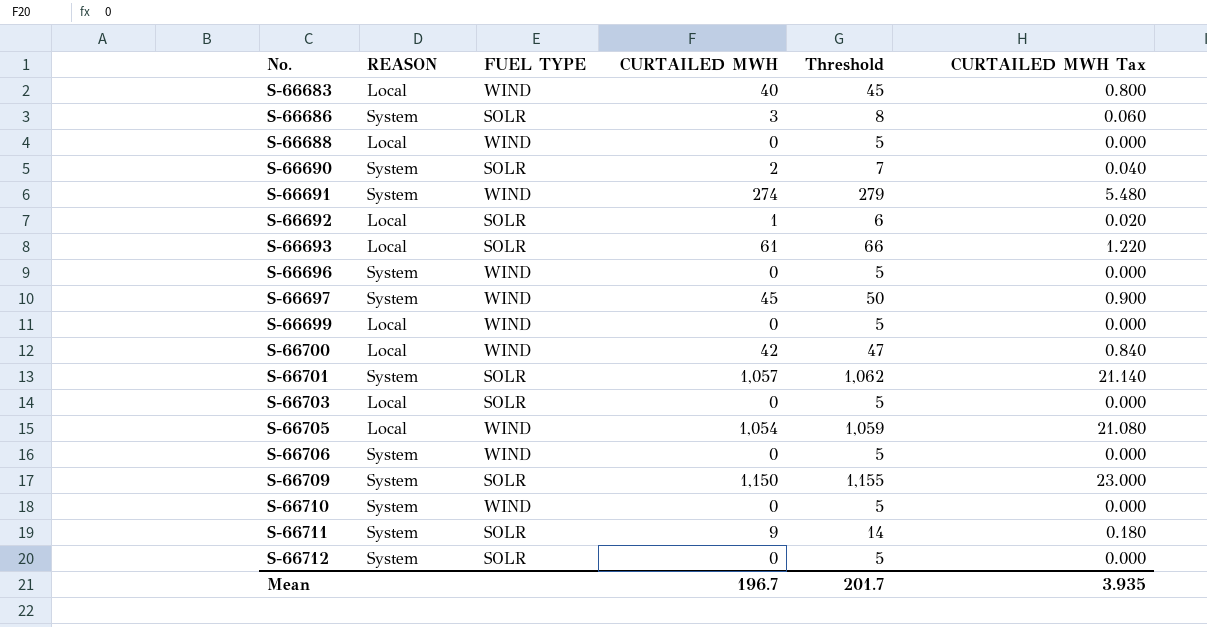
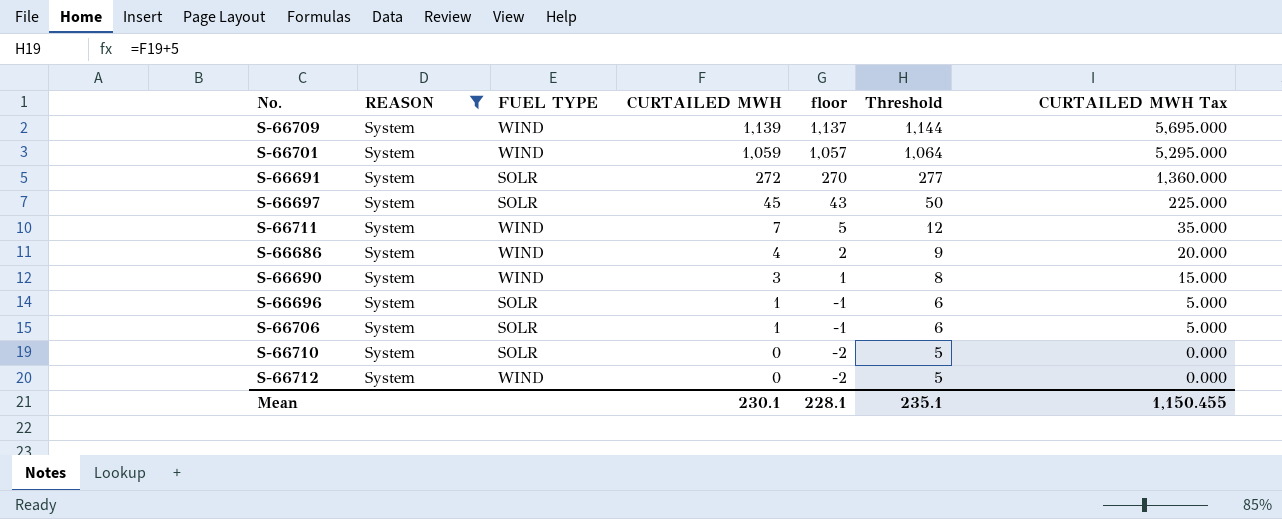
filter: none -> REASON = System
row order: No. ascending -> CURTAILED MWH descending
column floor | formula: none -> [CURTAILED MWH] - 2
column CURTAILED MWH Tax | formula: [CURTAILED MWH] * 0.02 -> [CURTAILED MWH] * 5
S-66709 | FUEL TYPE: SOLR -> WIND
S-66709 | CURTAILED MWH: 1,150 -> 1,139
S-66709 | Threshold: 1,155 -> 1,144
S-66701 | FUEL TYPE: SOLR -> WIND
S-66701 | CURTAILED MWH: 1,057 -> 1,059
S-66701 | Threshold: 1,062 -> 1,064
S-66691 | FUEL TYPE: WIND -> SOLR
S-66691 | CURTAILED MWH: 274 -> 272
S-66691 | Threshold: 279 -> 277
S-66697 | FUEL TYPE: WIND -> SOLR
S-66711 | FUEL TYPE: SOLR -> WIND
S-66711 | CURTAILED MWH: 9 -> 7
S-66711 | Threshold: 14 -> 12
S-66686 | FUEL TYPE: SOLR -> WIND
S-66686 | CURTAILED MWH: 3 -> 4
S-66686 | Threshold: 8 -> 9
S-66690 | FUEL TYPE: SOLR -> WIND
S-66690 | CURTAILED MWH: 2 -> 3
S-66690 | Threshold: 7 -> 8
S-66696 | FUEL TYPE: WIND -> SOLR
S-66696 | CURTAILED MWH: 0 -> 1
S-66696 | Threshold: 5 -> 6
S-66706 | FUEL TYPE: WIND -> SOLR
S-66706 | CURTAILED MWH: 0 -> 1
S-66706 | Threshold: 5 -> 6
S-66710 | FUEL TYPE: WIND -> SOLR
S-66712 | FUEL TYPE: SOLR -> WIND
Mean | CURTAILED MWH: 196.7 -> 230.1
Mean | Threshold: 201.7 -> 235.1
Mean | CURTAILED MWH Tax: 3.935 -> 1,150.455

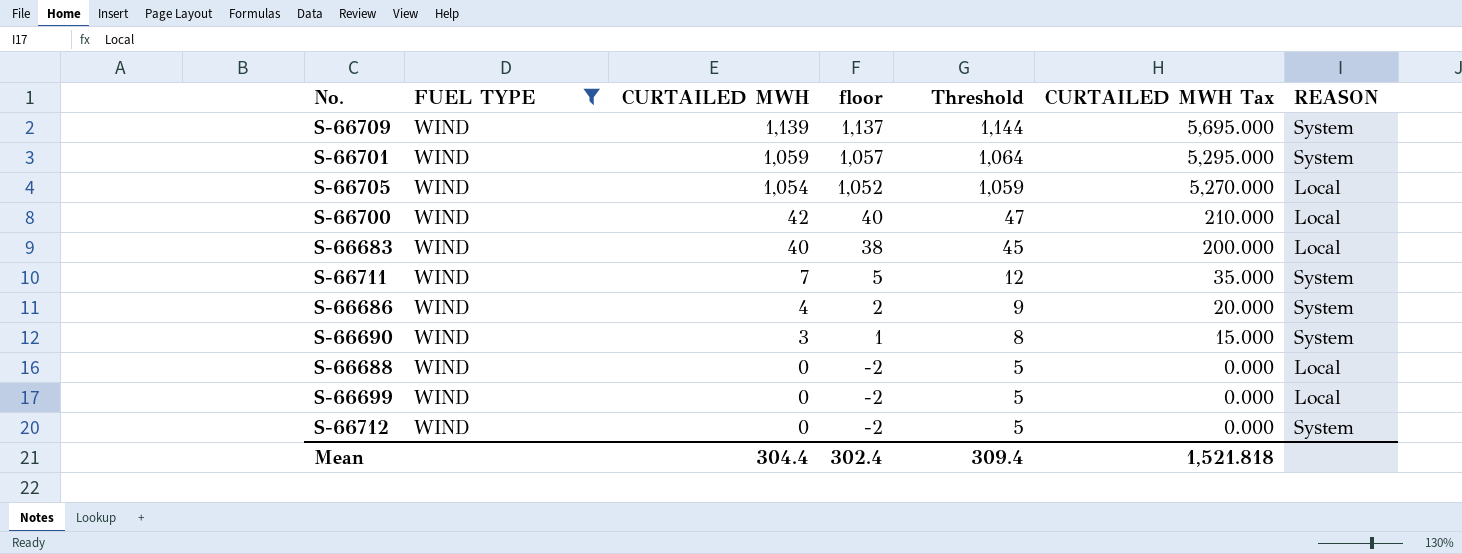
filter: REASON = System -> FUEL TYPE = WIND
column REASON | position: 2 -> 7
Mean | CURTAILED MWH: 230.1 -> 304.4
Mean | floor: 228.1 -> 302.4
Mean | Threshold: 235.1 -> 309.4
Mean | CURTAILED MWH Tax: 1,150.455 -> 1,521.818

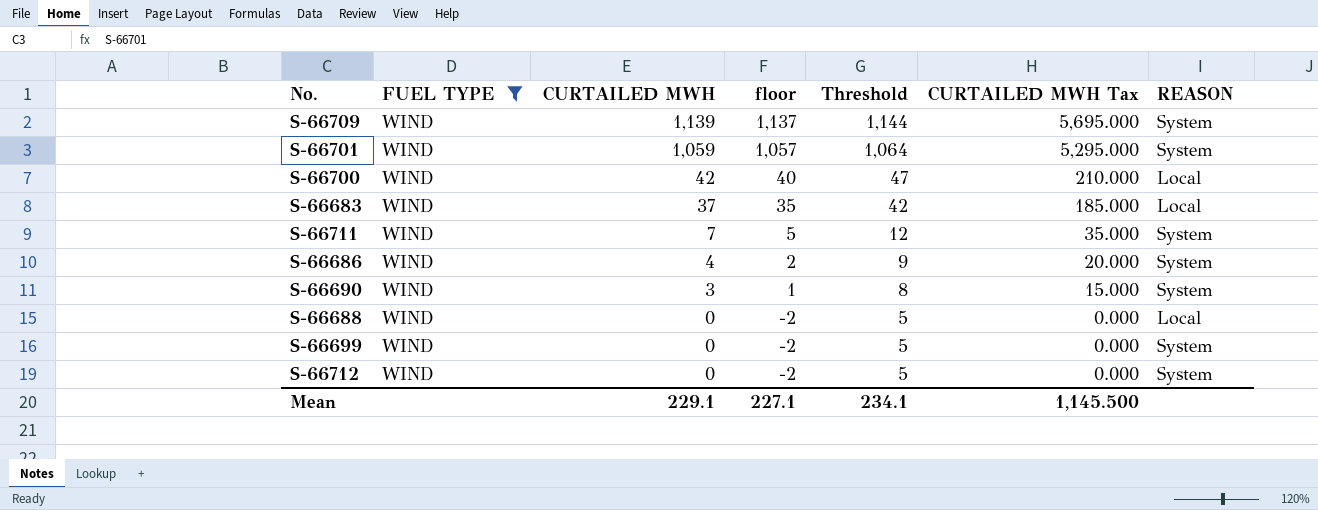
row S-66705: WIND | 1,054 | 1,052 | 1,059 | 5,270.000 | Local -> none
S-66683 | CURTAILED MWH: 40 -> 37
S-66683 | floor: 38 -> 35
S-66683 | Threshold: 45 -> 42
S-66683 | CURTAILED MWH Tax: 200.000 -> 185.000
S-66699 | REASON: Local -> System
Mean | CURTAILED MWH: 304.4 -> 229.1
Mean | floor: 302.4 -> 227.1
Mean | Threshold: 309.4 -> 234.1
Mean | CURTAILED MWH Tax: 1,521.818 -> 1,145.500

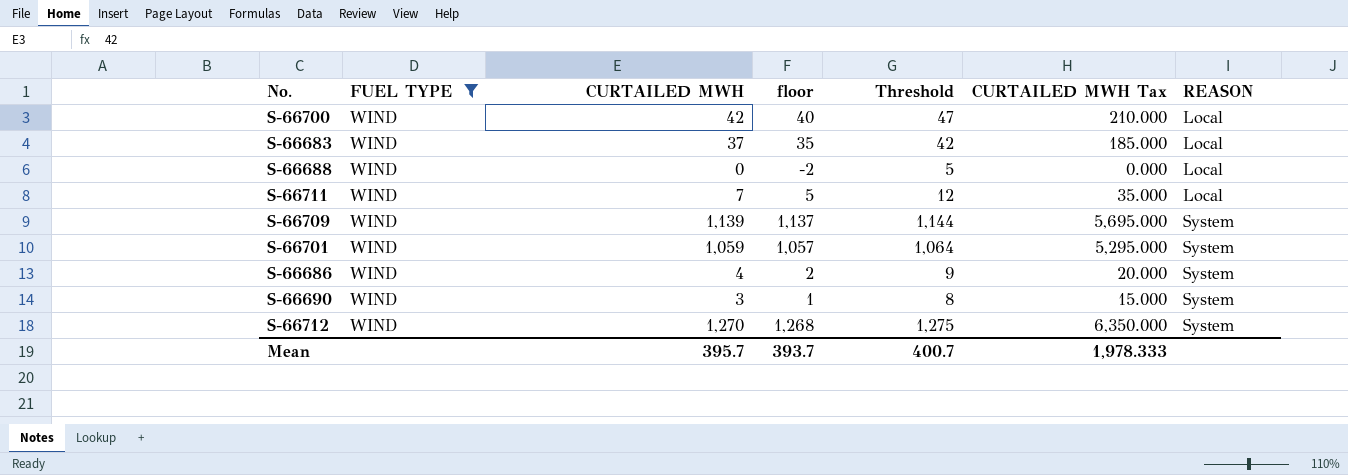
row order: CURTAILED MWH descending -> REASON ascending
row S-66699: WIND | 0 | -2 | 5 | 0.000 | System -> none
S-66711 | REASON: System -> Local
S-66712 | CURTAILED MWH: 0 -> 1,270
S-66712 | floor: -2 -> 1,268
S-66712 | Threshold: 5 -> 1,275
S-66712 | CURTAILED MWH Tax: 0.000 -> 6,350.000
Mean | CURTAILED MWH: 229.1 -> 395.7
Mean | floor: 227.1 -> 393.7
Mean | Threshold: 234.1 -> 400.7
Mean | CURTAILED MWH Tax: 1,145.500 -> 1,978.333

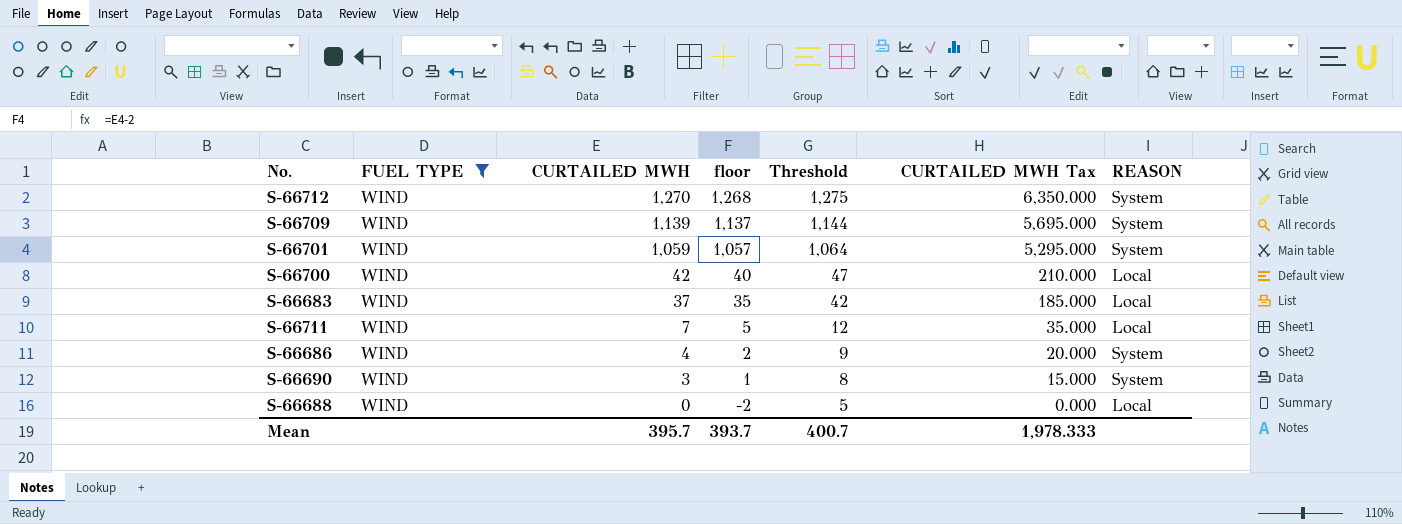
row order: REASON ascending -> CURTAILED MWH descending

